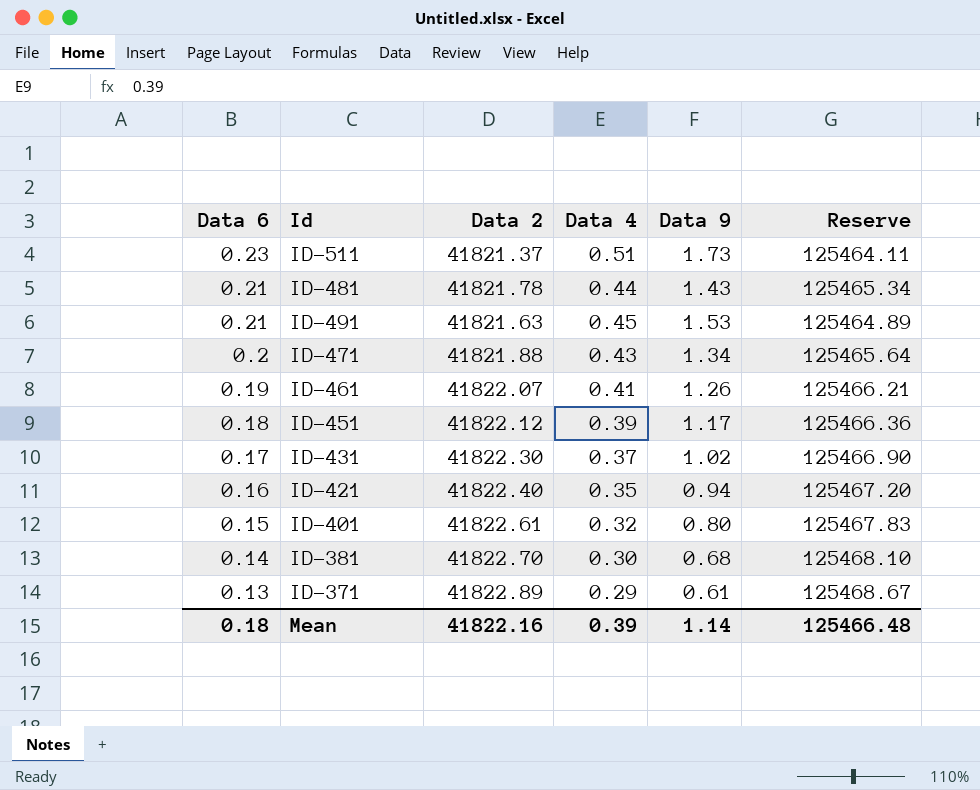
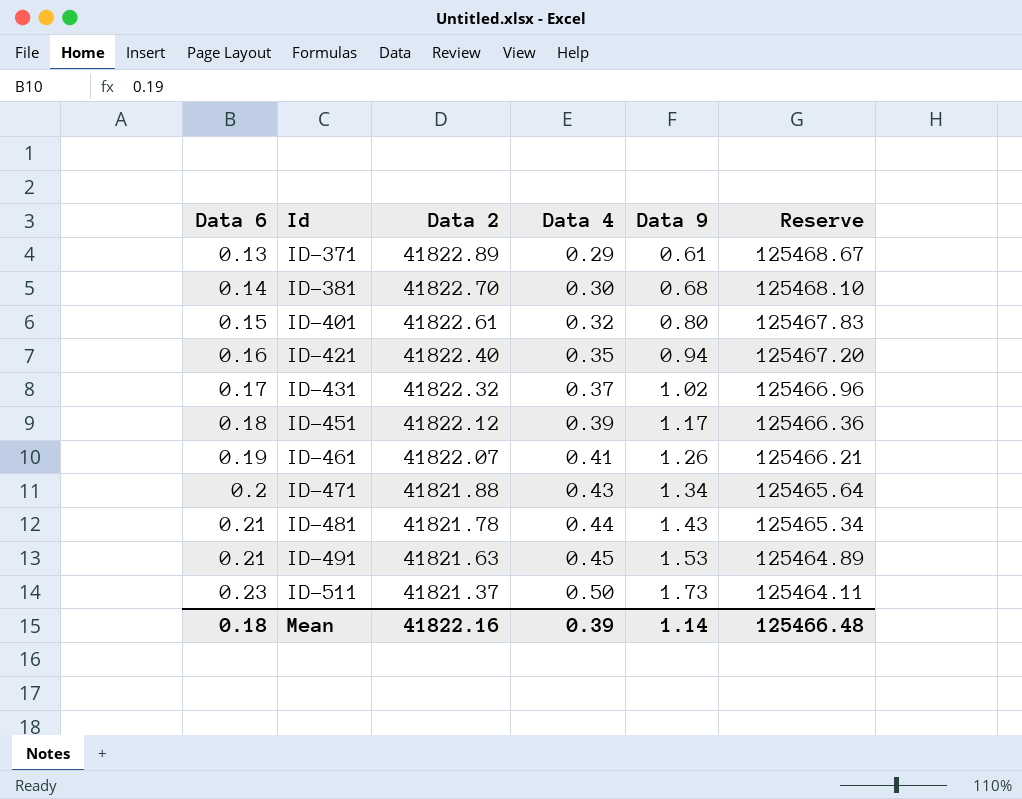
row order: Data 6 descending -> Data 6 ascending
ID-431 | Data 2: 41822.30 -> 41822.32
ID-431 | Reserve: 125466.90 -> 125466.96
ID-511 | Data 4: 0.51 -> 0.50

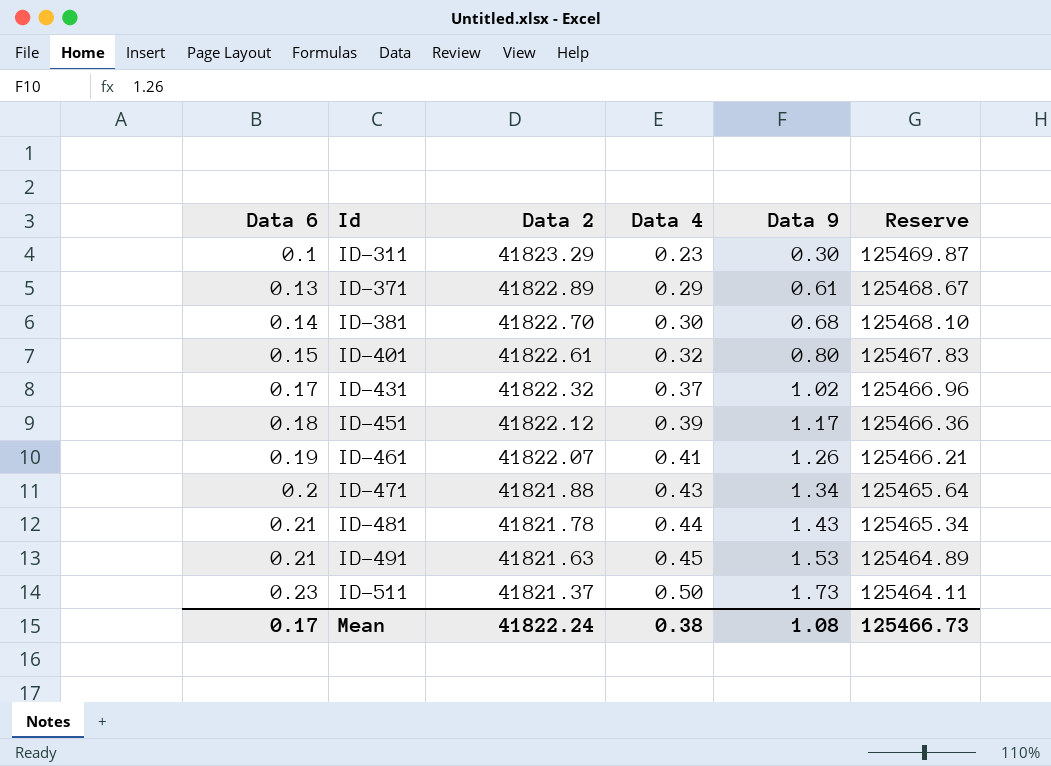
row ID-421: 0.16 | 41822.40 | 0.35 | 0.94 | 125467.20 -> none
row ID-311: none -> 0.1 | 41823.29 | 0.23 | 0.30 | 125469.87
Mean | Data 6: 0.18 -> 0.17
Mean | Data 2: 41822.16 -> 41822.24
Mean | Data 4: 0.39 -> 0.38
Mean | Data 9: 1.14 -> 1.08
Mean | Reserve: 125466.48 -> 125466.73

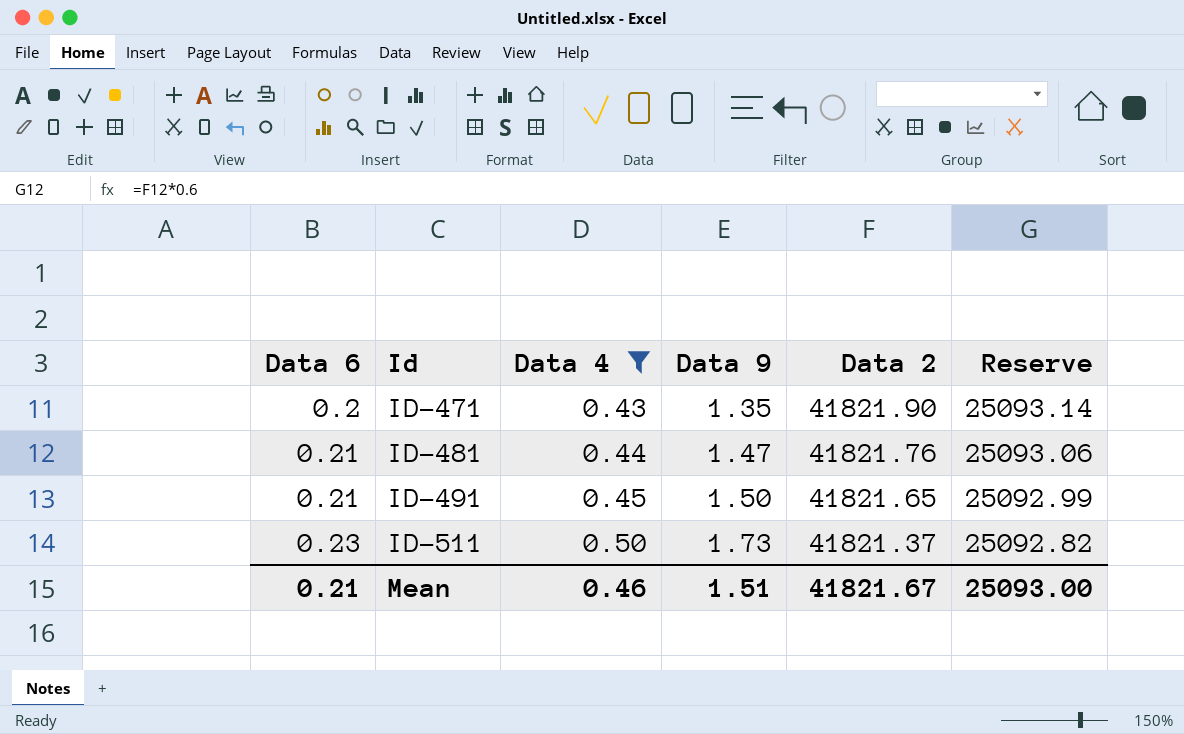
filter: none -> Data 4 >= 0.43
column Data 2 | position: 3 -> 5
column Reserve | formula: [Data 2] * 3 -> [Data 2] * 0.6
ID-471 | Data 9: 1.34 -> 1.35
ID-471 | Data 2: 41821.88 -> 41821.90
ID-481 | Data 9: 1.43 -> 1.47
ID-481 | Data 2: 41821.78 -> 41821.76
ID-491 | Data 9: 1.53 -> 1.50
ID-491 | Data 2: 41821.63 -> 41821.65
Mean | Data 6: 0.17 -> 0.21
Mean | Data 4: 0.38 -> 0.46
Mean | Data 9: 1.08 -> 1.51
Mean | Data 2: 41822.24 -> 41821.67
Mean | Reserve: 125466.73 -> 25093.00

